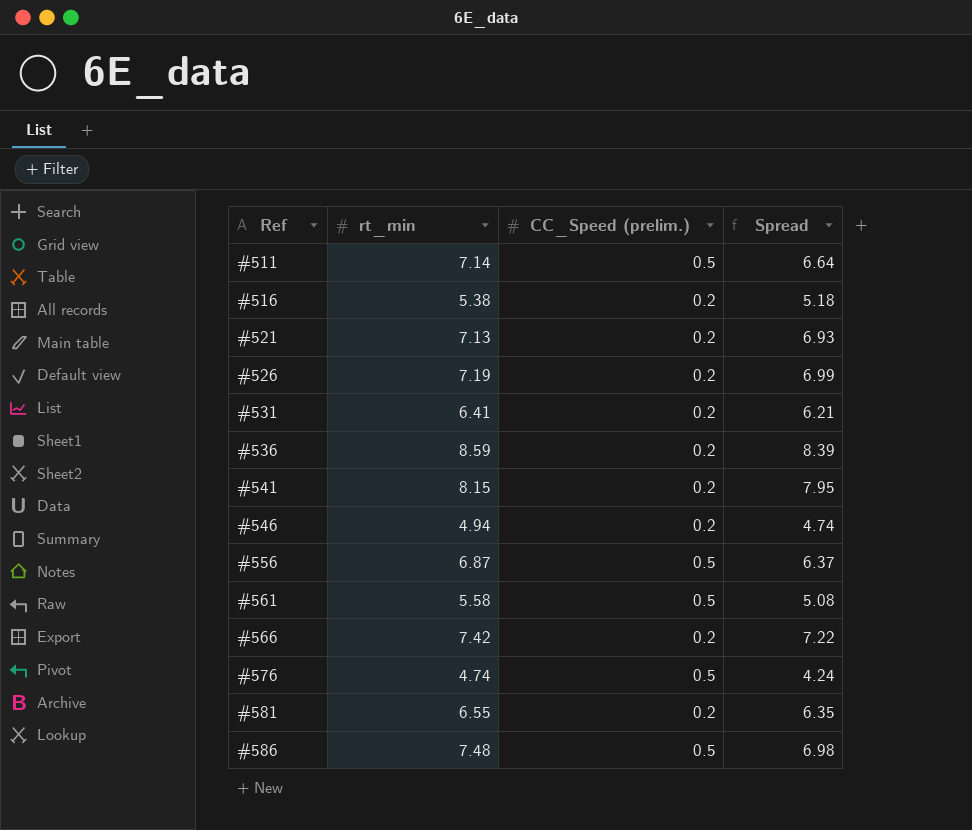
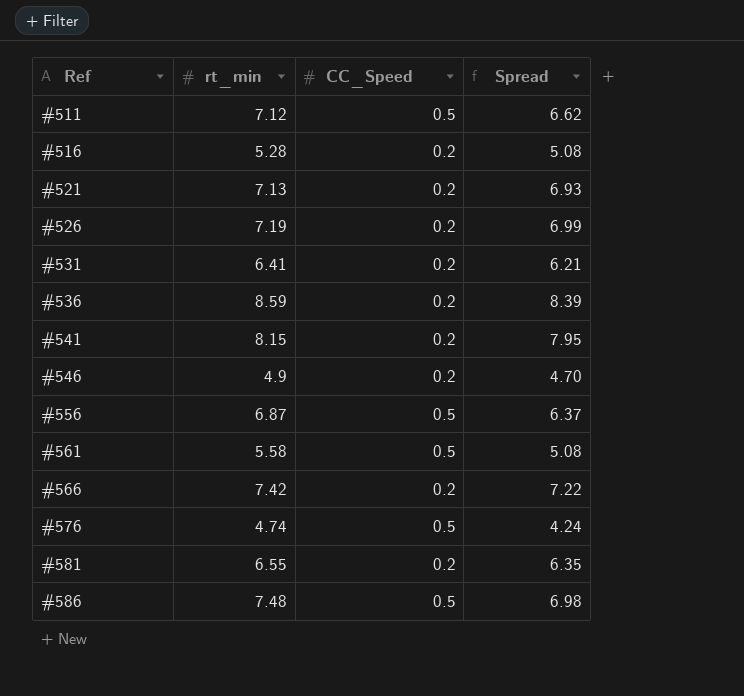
column name: CC_Speed (prelim.) -> CC_Speed
#511 | rt_min: 7.14 -> 7.12
#511 | Spread: 6.64 -> 6.62
#516 | rt_min: 5.38 -> 5.28
#516 | Spread: 5.18 -> 5.08
#546 | rt_min: 4.94 -> 4.9
#546 | Spread: 4.74 -> 4.70

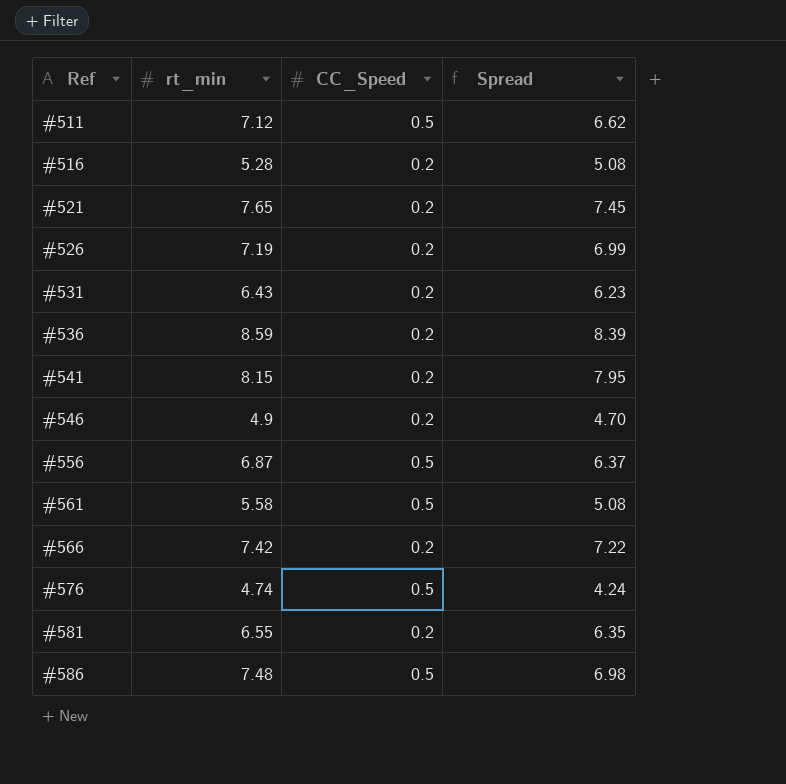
#521 | rt_min: 7.13 -> 7.65
#521 | Spread: 6.93 -> 7.45
#531 | rt_min: 6.41 -> 6.43
#531 | Spread: 6.21 -> 6.23

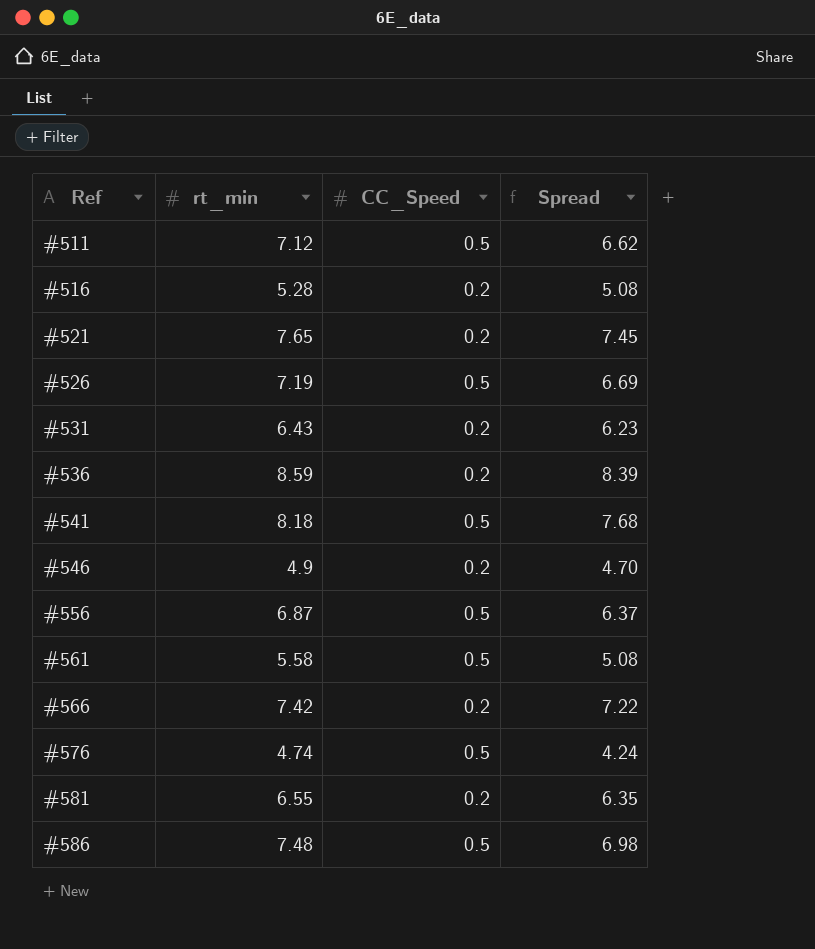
#526 | CC_Speed: 0.2 -> 0.5
#526 | Spread: 6.99 -> 6.69
#541 | rt_min: 8.15 -> 8.18
#541 | CC_Speed: 0.2 -> 0.5
#541 | Spread: 7.95 -> 7.68

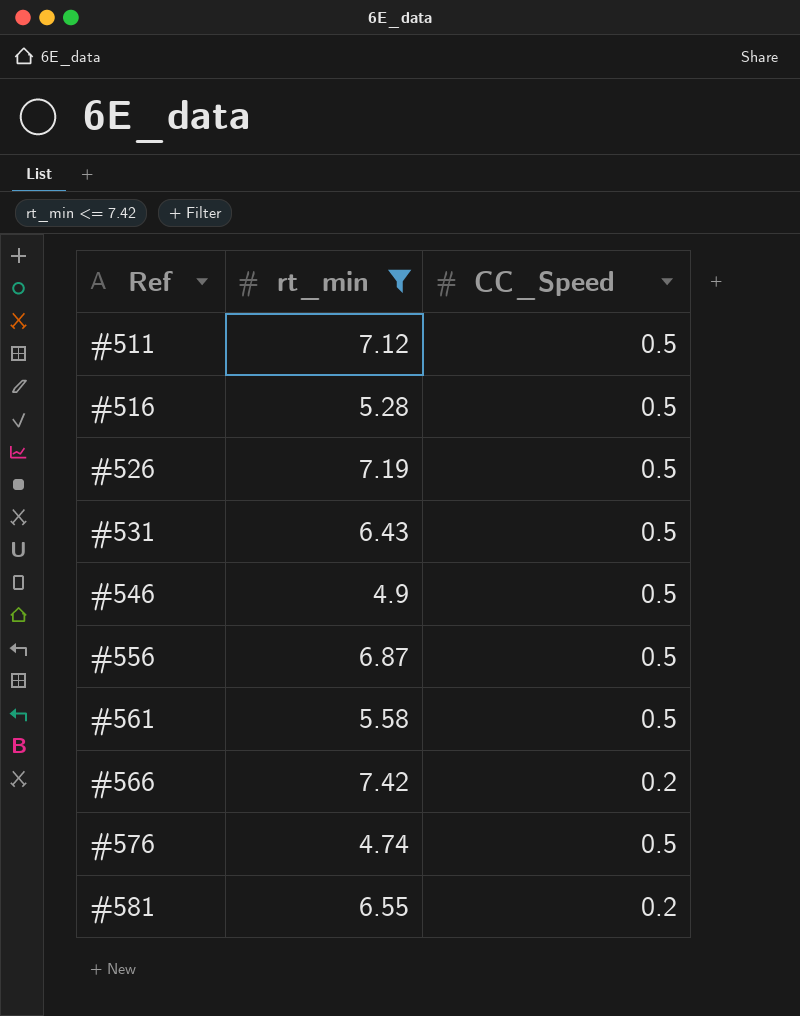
filter: none -> rt_min <= 7.42
column Spread | formula: [rt_min] - [CC_Speed] -> none
#516 | CC_Speed: 0.2 -> 0.5
#531 | CC_Speed: 0.2 -> 0.5
#546 | CC_Speed: 0.2 -> 0.5

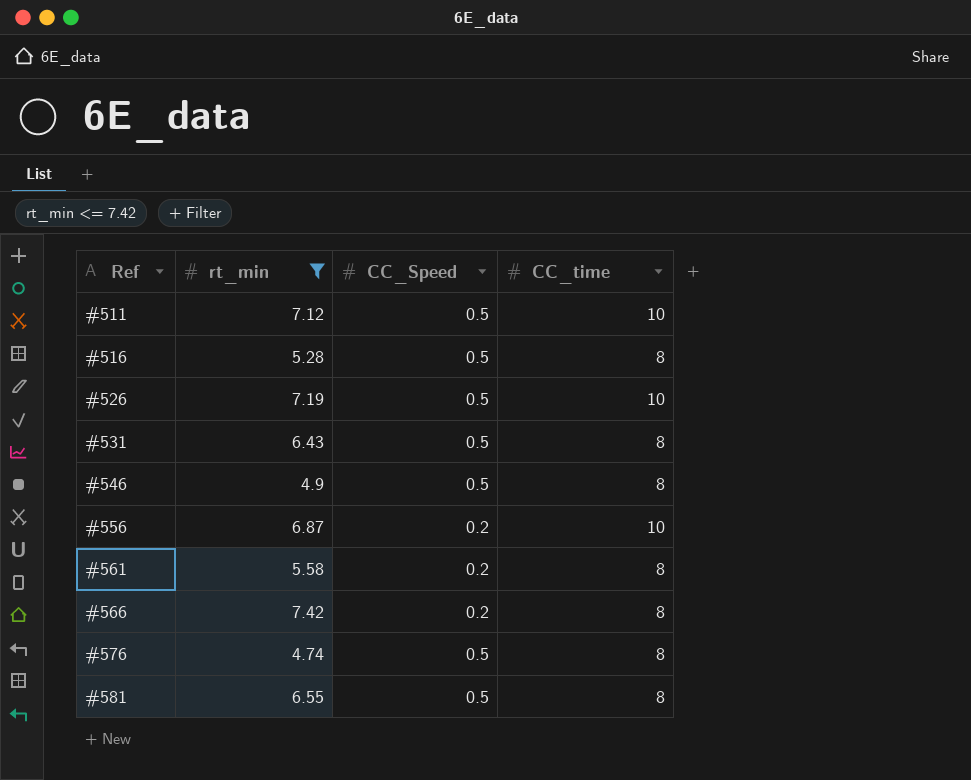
column CC_time | position: none -> 4
#556 | CC_Speed: 0.5 -> 0.2
#561 | CC_Speed: 0.5 -> 0.2
#581 | CC_Speed: 0.2 -> 0.5

